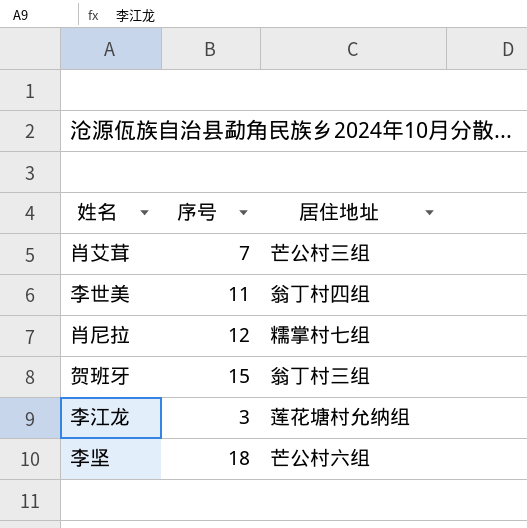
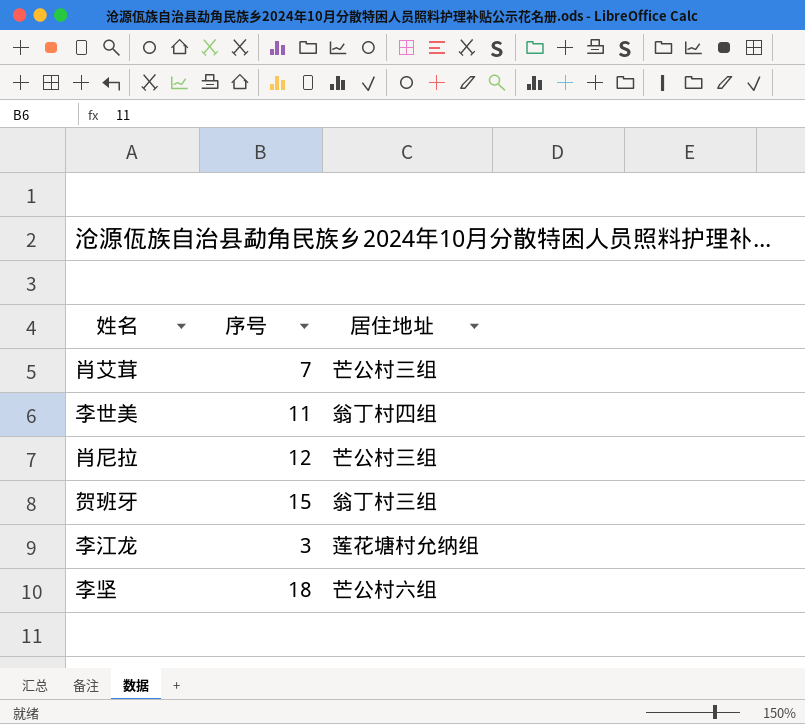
肖尼拉 | 居住地址: 糯掌村七组 -> 芒公村三组

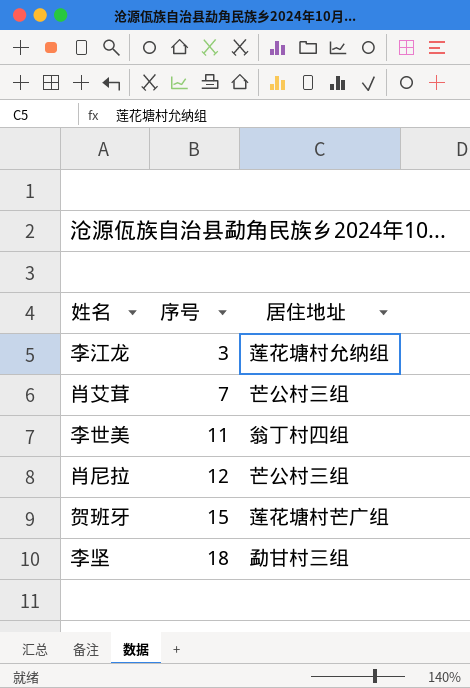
row order: none -> 序号 ascending
贺班牙 | 居住地址: 翁丁村三组 -> 莲花塘村芒广组
李坚 | 居住地址: 芒公村六组 -> 勐甘村三组

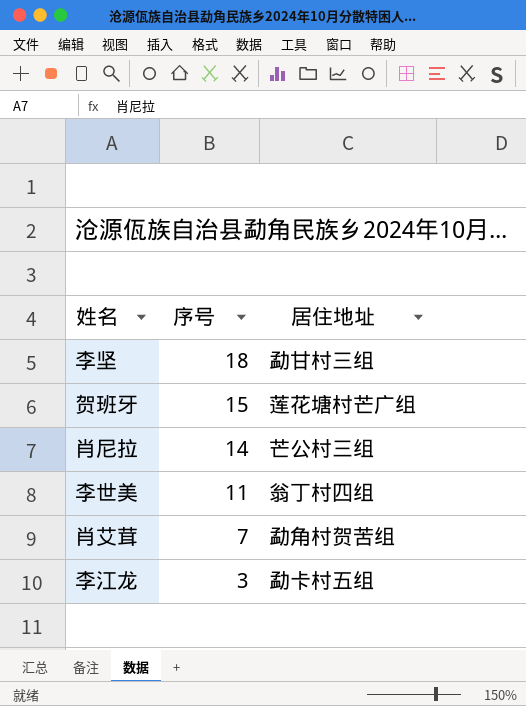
row order: 序号 ascending -> 序号 descending
肖尼拉 | 序号: 12 -> 14
肖艾茸 | 居住地址: 芒公村三组 -> 勐角村贺苦组
李江龙 | 居住地址: 莲花塘村允纳组 -> 勐卡村五组

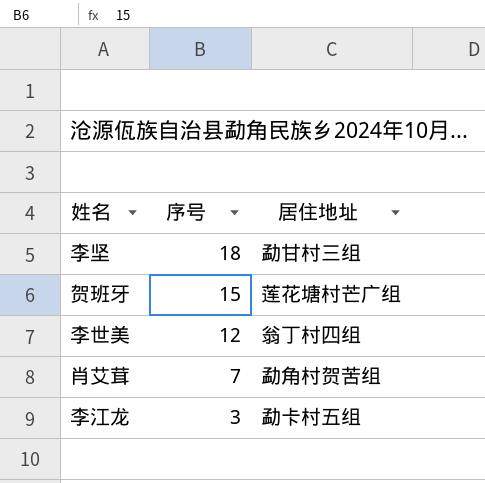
row 肖尼拉: 14 | 芒公村三组 -> none
李世美 | 序号: 11 -> 12

